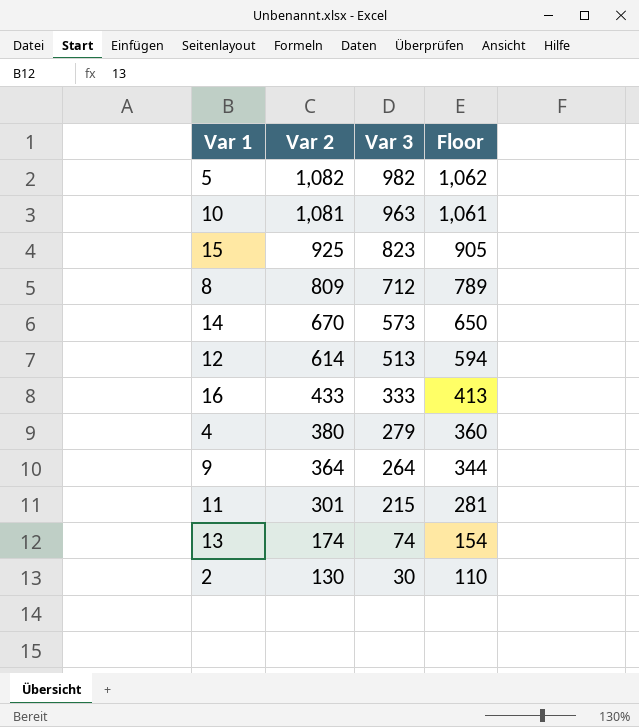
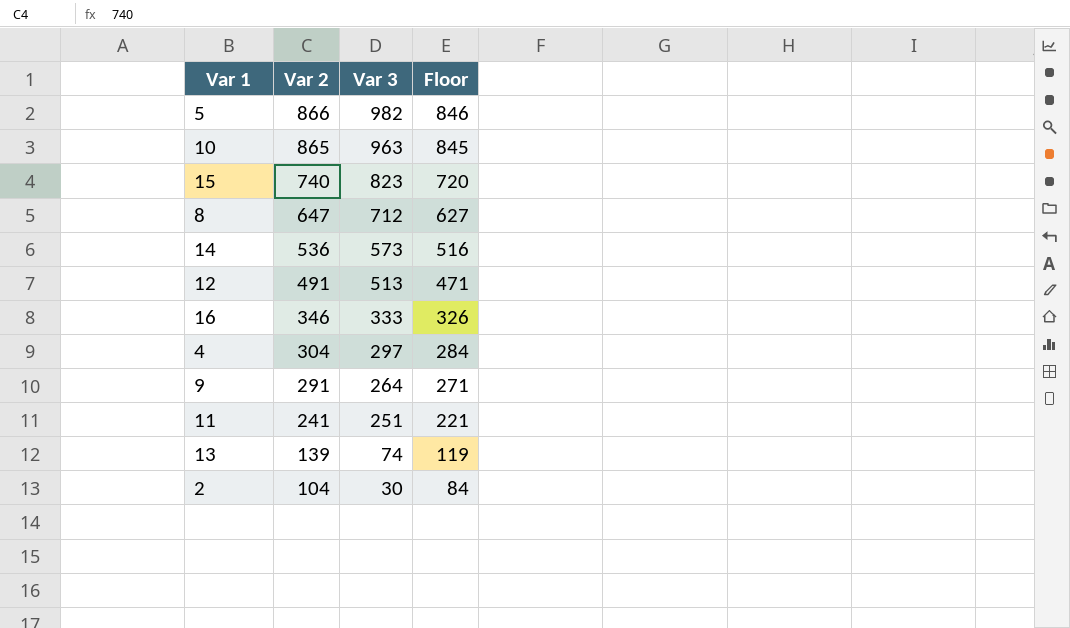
5 | Var 2: 1,082 -> 866
5 | Floor: 1,062 -> 846
10 | Var 2: 1,081 -> 865
10 | Floor: 1,061 -> 845
15 | Var 2: 925 -> 740
15 | Floor: 905 -> 720
8 | Var 2: 809 -> 647
8 | Floor: 789 -> 627
14 | Var 2: 670 -> 536
14 | Floor: 650 -> 516
12 | Var 2: 614 -> 491
12 | Floor: 594 -> 471
16 | Var 2: 433 -> 346
16 | Floor: 413 -> 326
4 | Var 2: 380 -> 304
4 | Var 3: 279 -> 297
4 | Floor: 360 -> 284
9 | Var 2: 364 -> 291
9 | Floor: 344 -> 271
11 | Var 2: 301 -> 241
11 | Var 3: 215 -> 251
11 | Floor: 281 -> 221
13 | Var 2: 174 -> 139
13 | Floor: 154 -> 119
2 | Var 2: 130 -> 104
2 | Floor: 110 -> 84

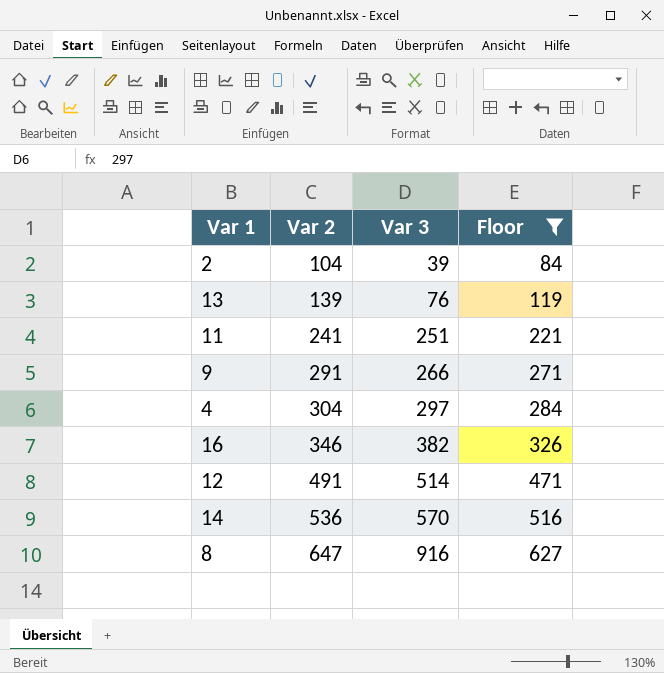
filter: none -> Floor <= 627
row order: Var 2 descending -> Var 2 ascending
2 | Var 3: 30 -> 39
13 | Var 3: 74 -> 76
9 | Var 3: 264 -> 266
16 | Var 3: 333 -> 382
12 | Var 3: 513 -> 514
14 | Var 3: 573 -> 570
8 | Var 3: 712 -> 916

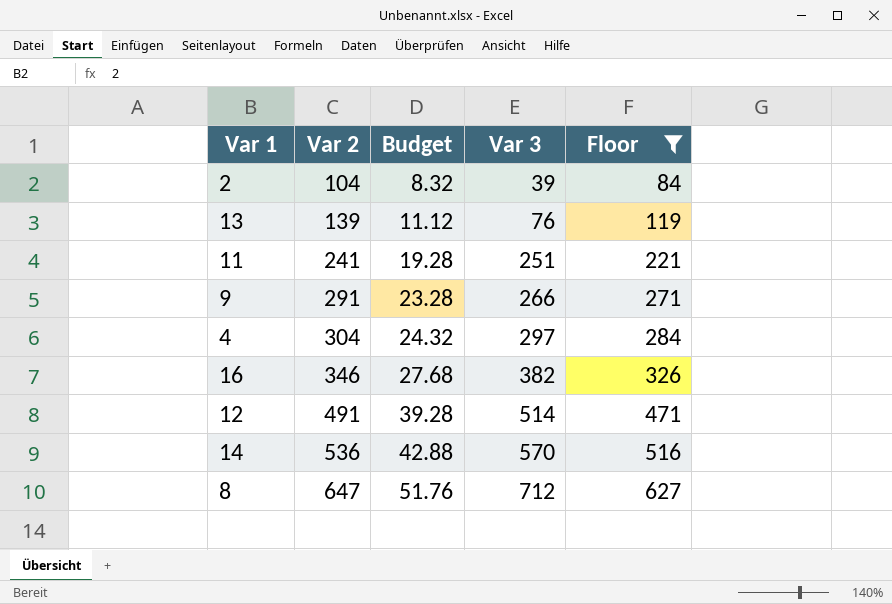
column Budget | formula: none -> [Var 2] * 0.08
8 | Var 3: 916 -> 712

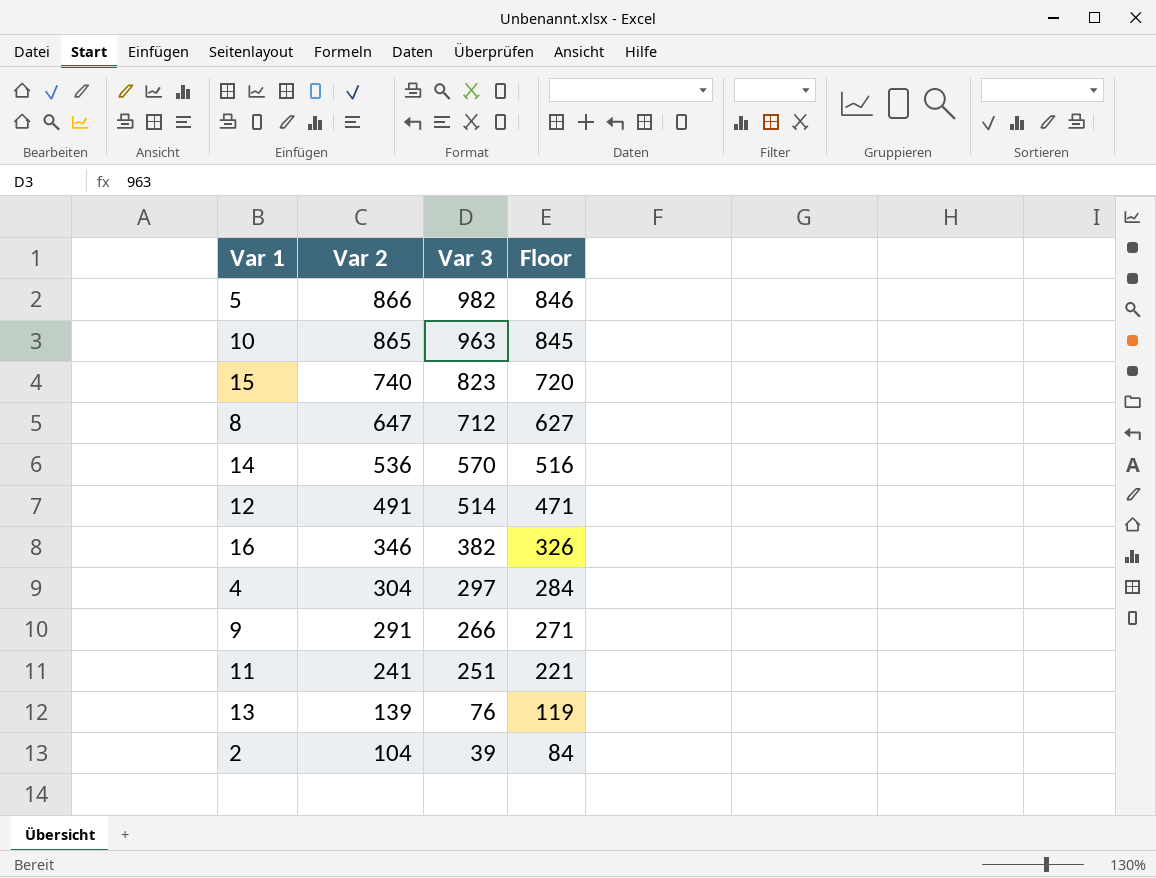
filter: Floor <= 627 -> none
row order: Var 2 ascending -> Var 2 descending
column Budget | formula: [Var 2] * 0.08 -> none

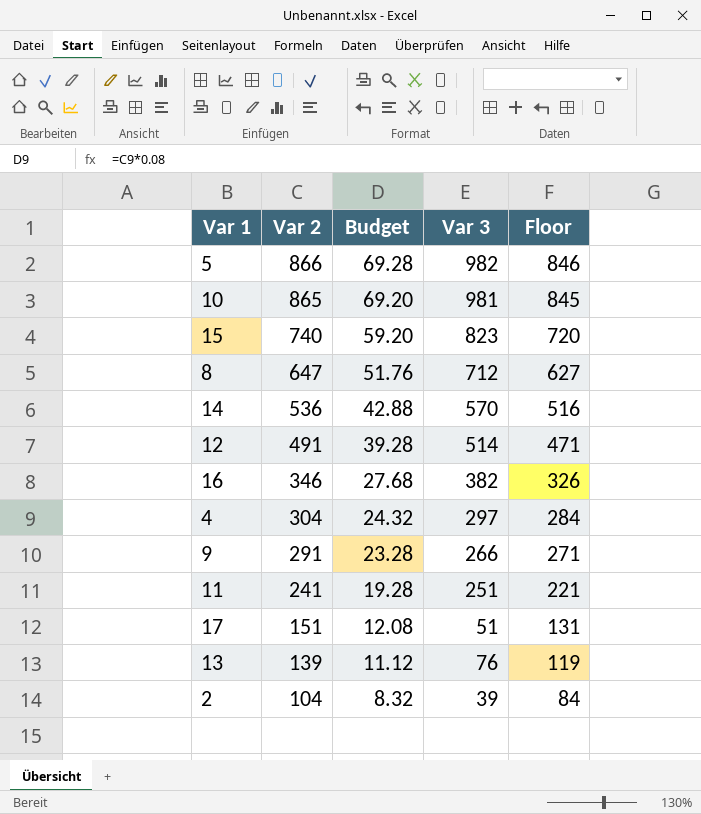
column Budget | formula: none -> [Var 2] * 0.08
10 | Var 3: 963 -> 981
row 17: none -> 151 | 12.08 | 51 | 131

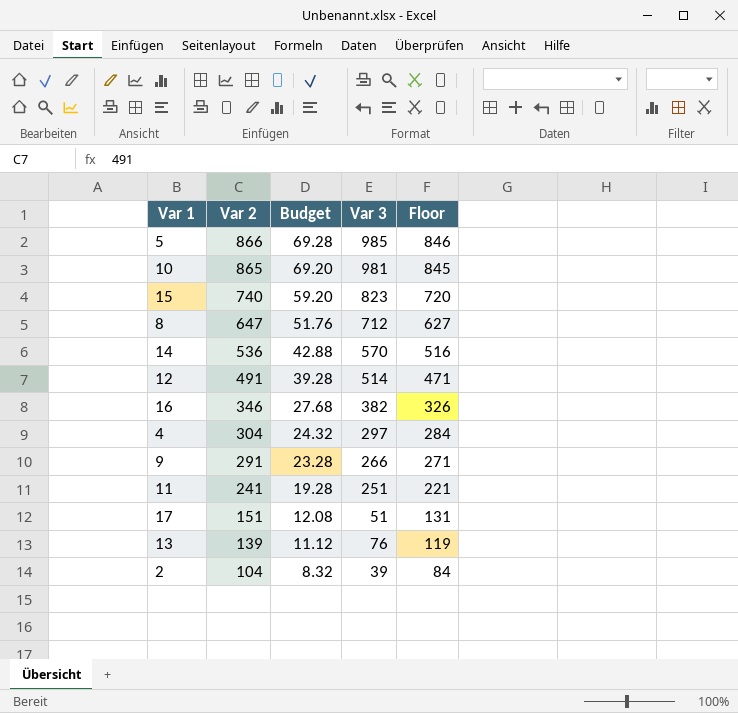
5 | Var 3: 982 -> 985

